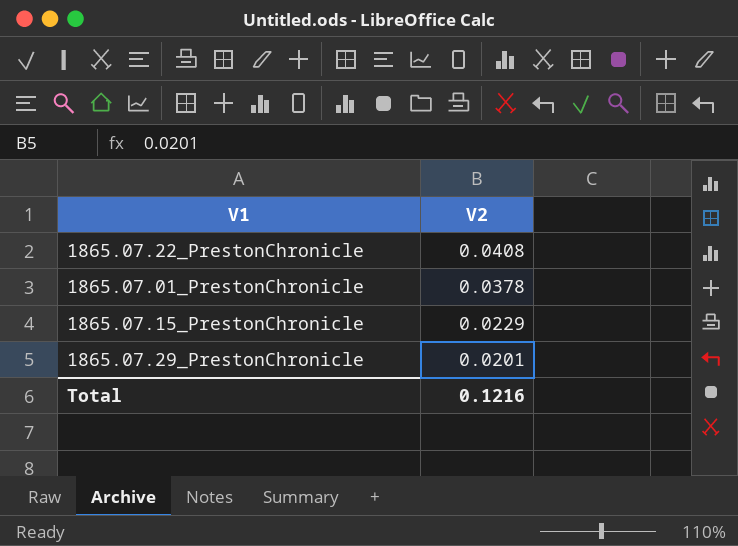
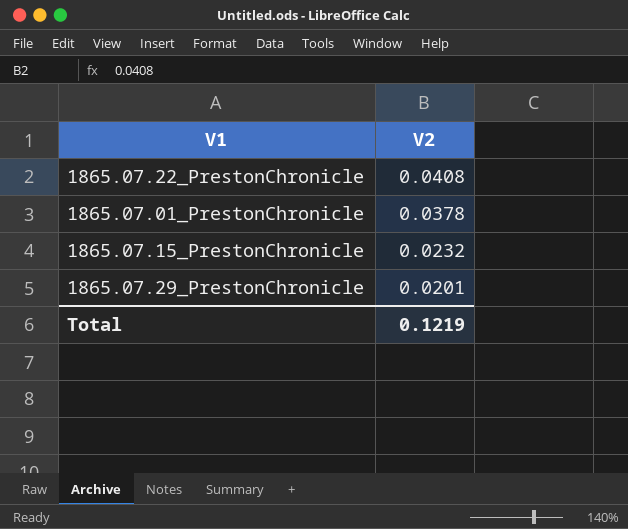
1865.07.15_PrestonChronicle | V2: 0.0229 -> 0.0232
Total | V2: 0.1216 -> 0.1219

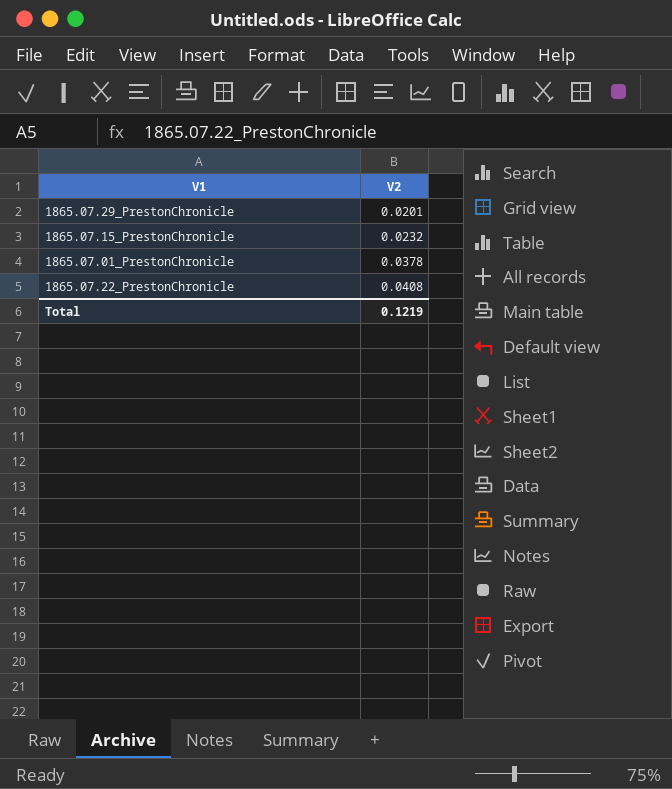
row order: V2 descending -> V2 ascending

